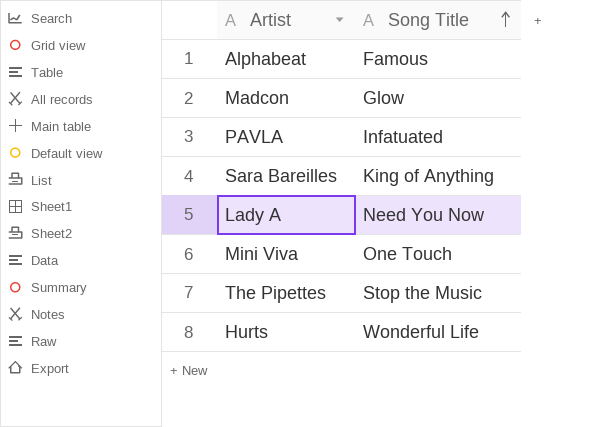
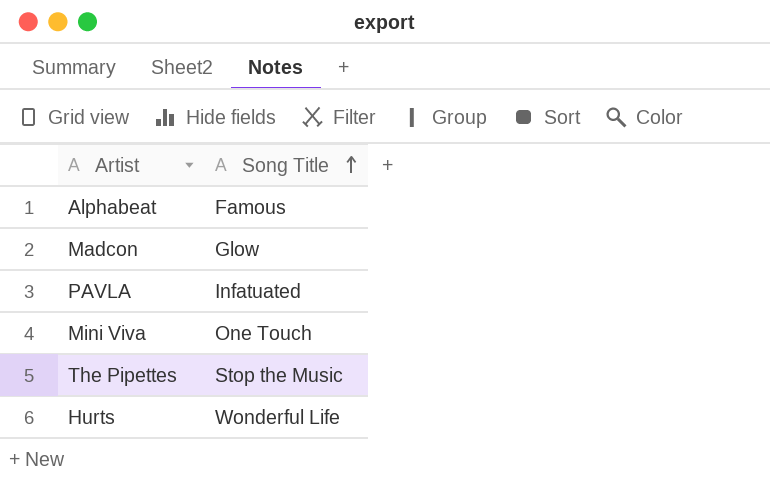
row Sara Bareilles: King of Anything -> none
row Lady A: Need You Now -> none

